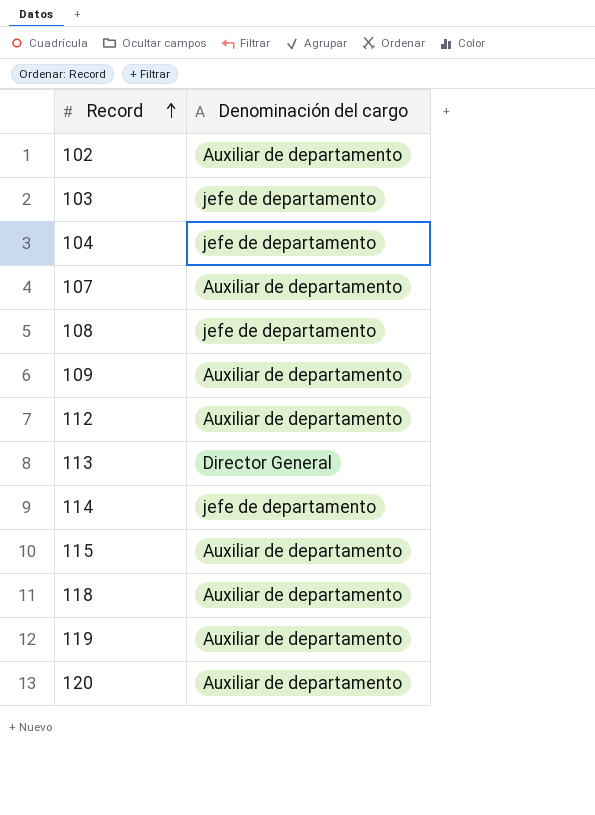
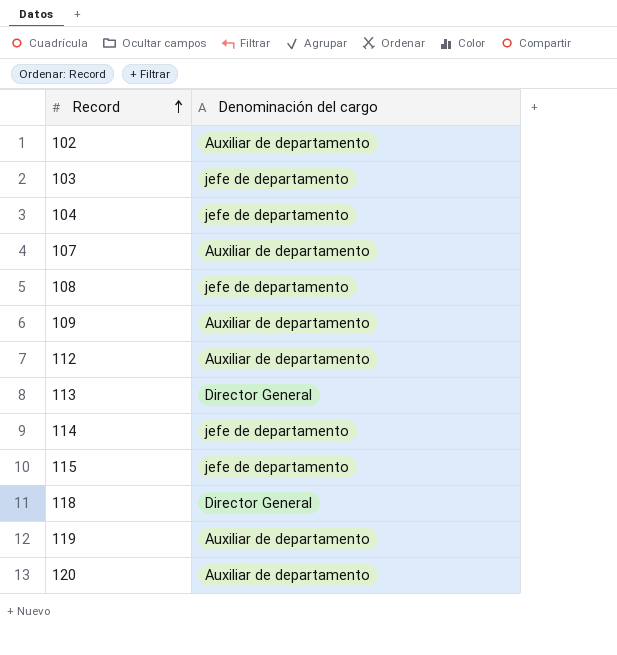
115 | Denominación del cargo: Auxiliar de departamento -> jefe de departamento
118 | Denominación del cargo: Auxiliar de departamento -> Director General

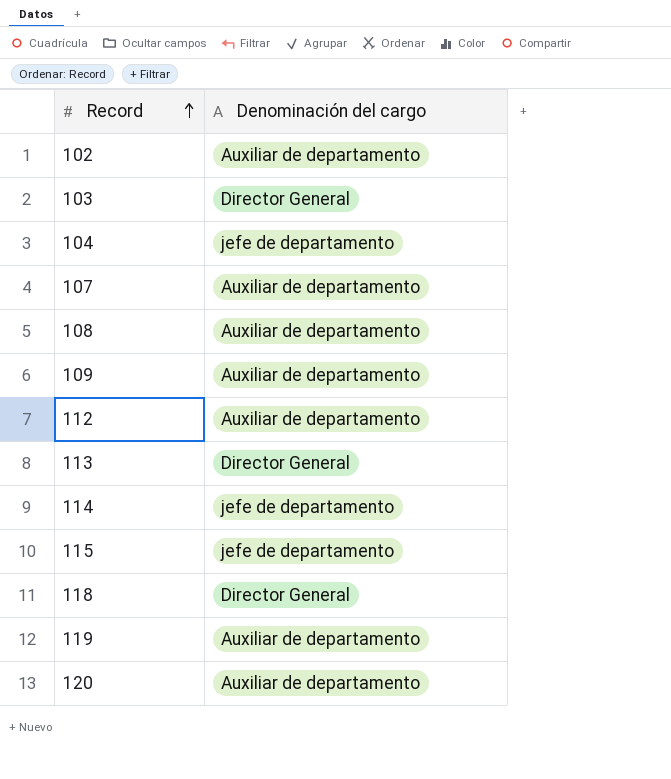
103 | Denominación del cargo: jefe de departamento -> Director General
108 | Denominación del cargo: jefe de departamento -> Auxiliar de departamento

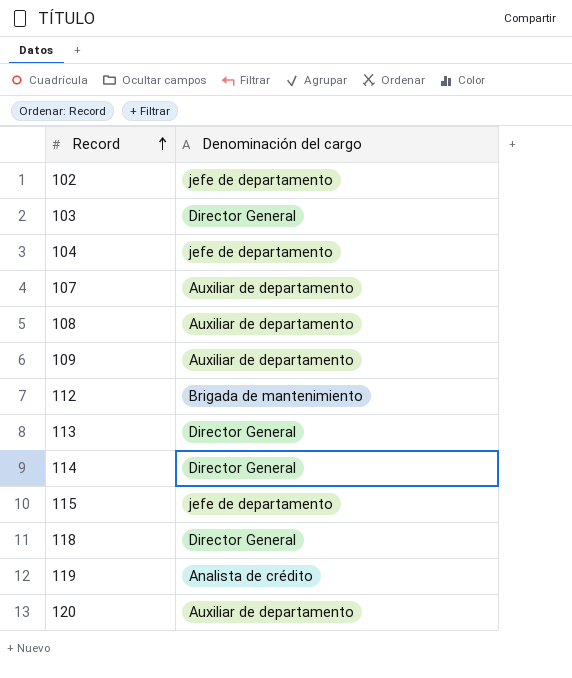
102 | Denominación del cargo: Auxiliar de departamento -> jefe de departamento
112 | Denominación del cargo: Auxiliar de departamento -> Brigada de mantenimiento
114 | Denominación del cargo: jefe de departamento -> Director General
119 | Denominación del cargo: Auxiliar de departamento -> Analista de crédito

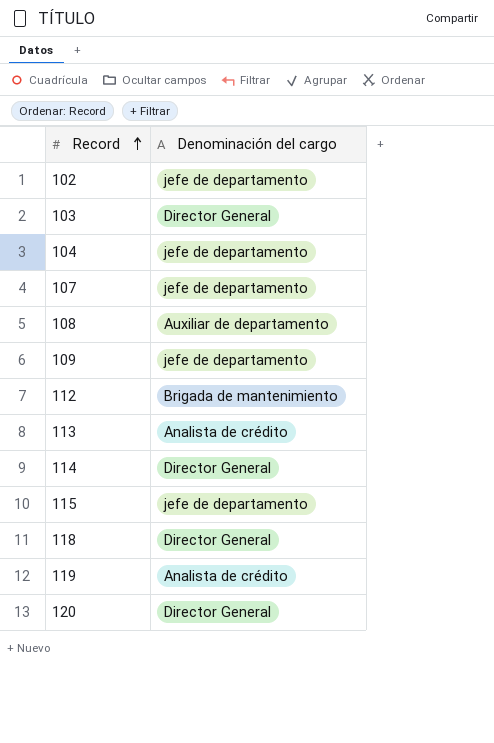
107 | Denominación del cargo: Auxiliar de departamento -> jefe de departamento
109 | Denominación del cargo: Auxiliar de departamento -> jefe de departamento
113 | Denominación del cargo: Director General -> Analista de crédito
120 | Denominación del cargo: Auxiliar de departamento -> Director General

